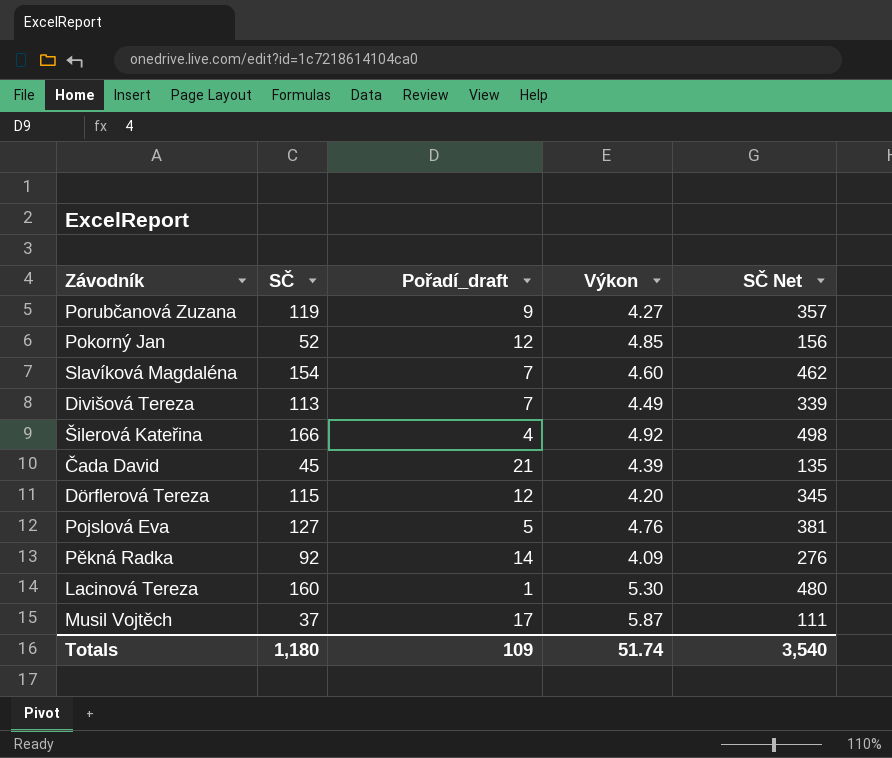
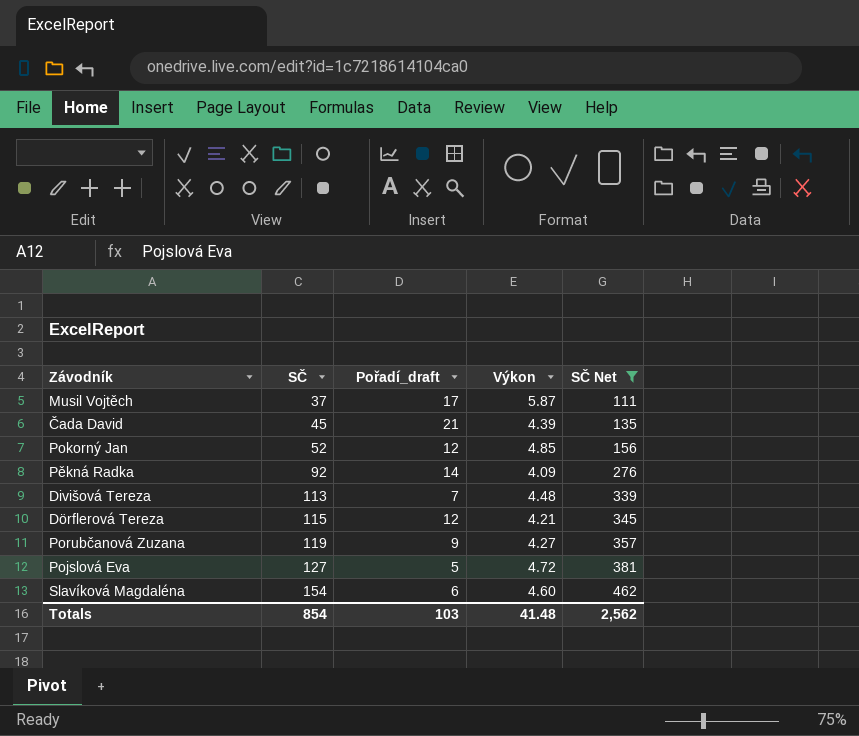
filter: none -> SČ Net <= 462
row order: none -> SČ ascending
Divišová Tereza | Výkon: 4.49 -> 4.48
Dörflerová Tereza | Výkon: 4.20 -> 4.21
Pojslová Eva | Výkon: 4.76 -> 4.72
Slavíková Magdaléna | Pořadí_draft: 7 -> 6
Totals | SČ: 1,180 -> 854
Totals | Pořadí_draft: 109 -> 103
Totals | Výkon: 51.74 -> 41.48
Totals | SČ Net: 3,540 -> 2,562

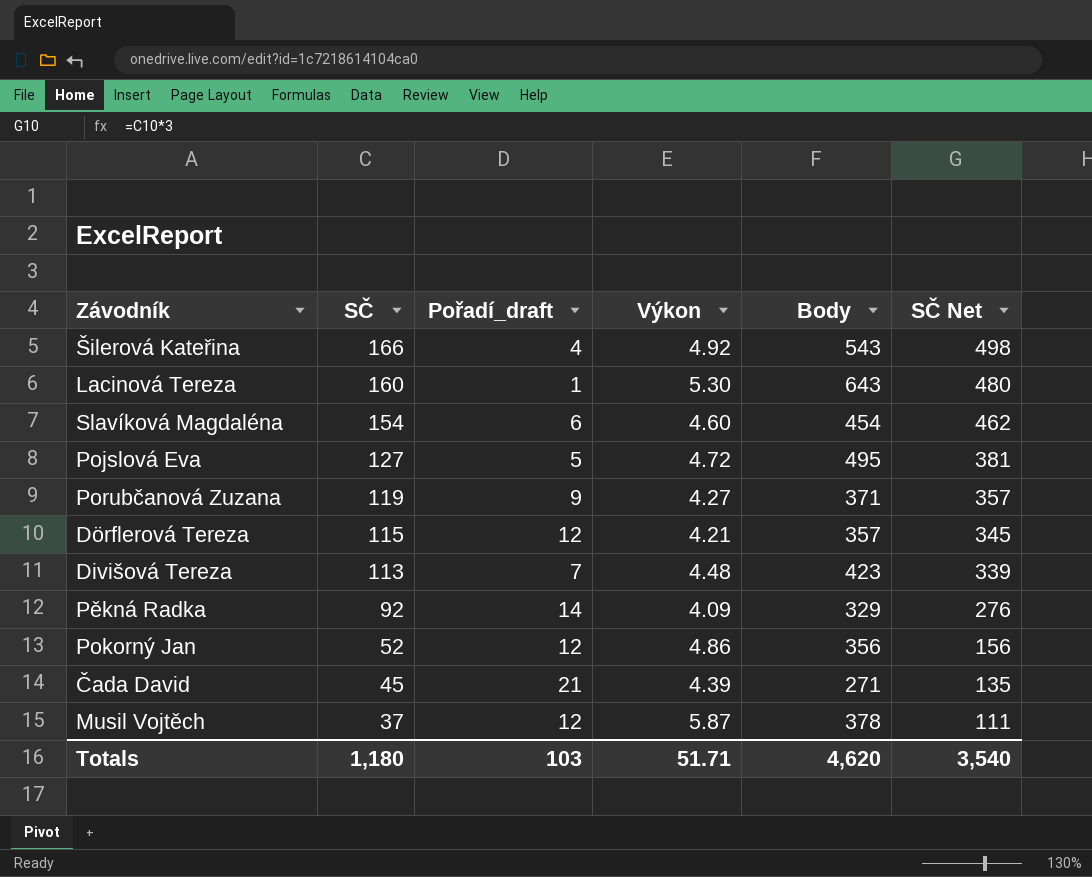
filter: SČ Net <= 462 -> none
row order: SČ ascending -> SČ descending
column Body | position: none -> 5
Pokorný Jan | Výkon: 4.85 -> 4.86
Musil Vojtěch | Pořadí_draft: 17 -> 12
Totals | SČ: 854 -> 1,180
Totals | Výkon: 41.48 -> 51.71
Totals | SČ Net: 2,562 -> 3,540

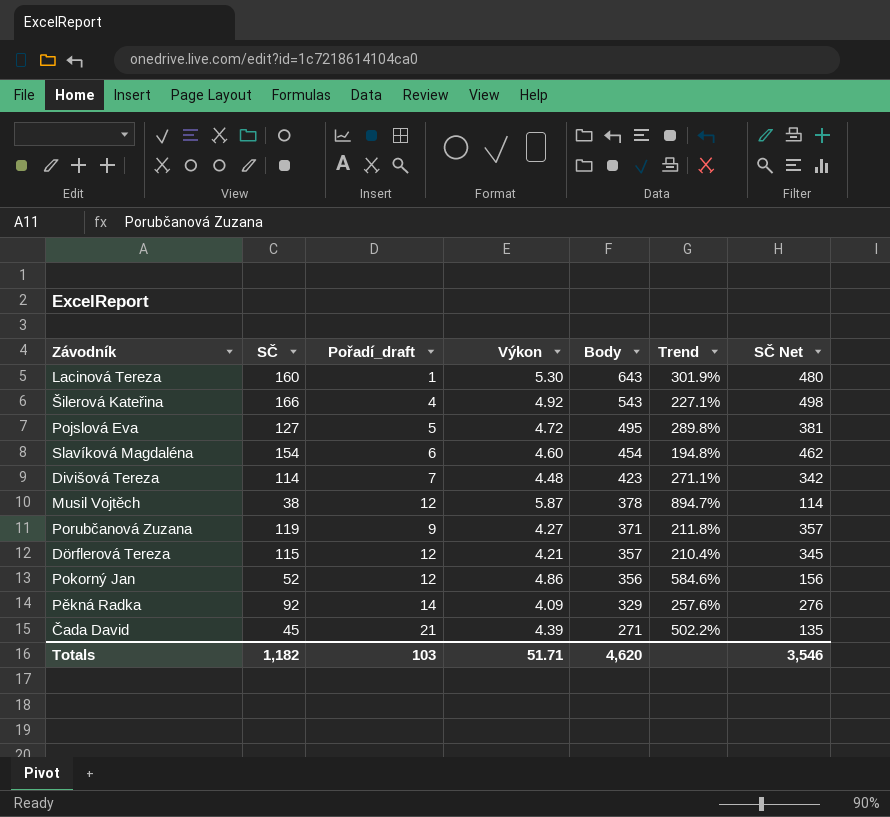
row order: SČ descending -> Body descending
column Trend | formula: none -> ([Body] - [SČ]) / [SČ]
Divišová Tereza | SČ: 113 -> 114
Divišová Tereza | SČ Net: 339 -> 342
Musil Vojtěch | SČ: 37 -> 38
Musil Vojtěch | SČ Net: 111 -> 114
Totals | SČ: 1,180 -> 1,182
Totals | SČ Net: 3,540 -> 3,546

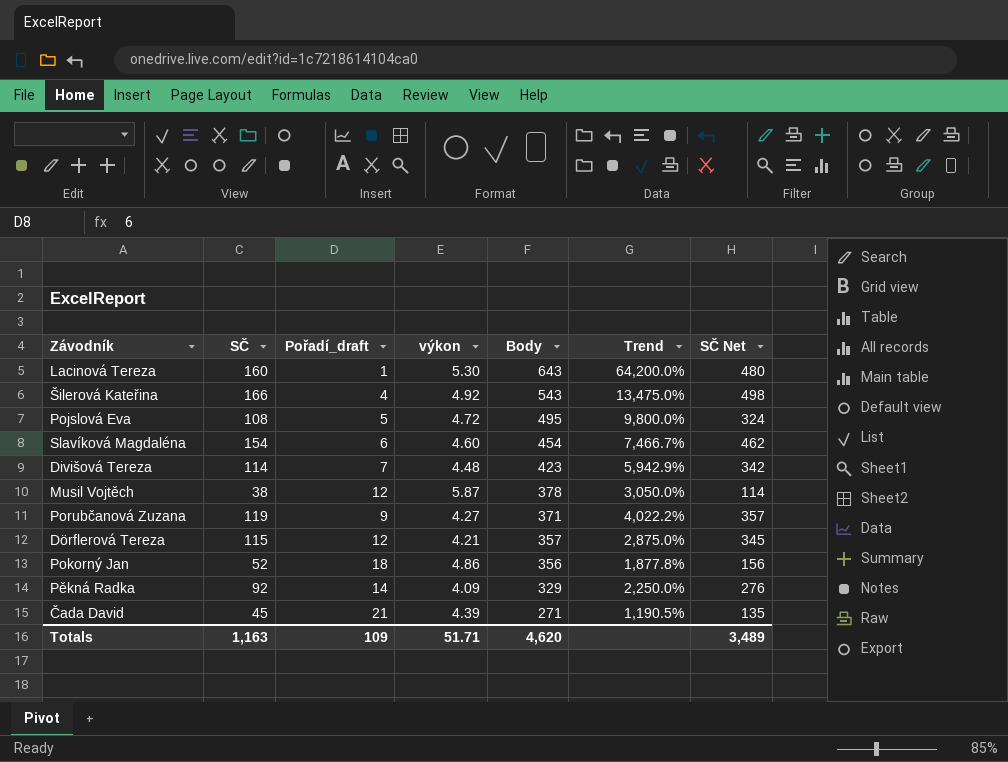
column name: Výkon -> výkon
column Trend | formula: ([Body] - [SČ]) / [SČ] -> ([Body] - [Pořadí_draft]) / [Pořadí_draft]
Pojslová Eva | SČ: 127 -> 108
Pojslová Eva | SČ Net: 381 -> 324
Pokorný Jan | Pořadí_draft: 12 -> 18
Totals | SČ: 1,182 -> 1,163
Totals | Pořadí_draft: 103 -> 109
Totals | SČ Net: 3,546 -> 3,489

